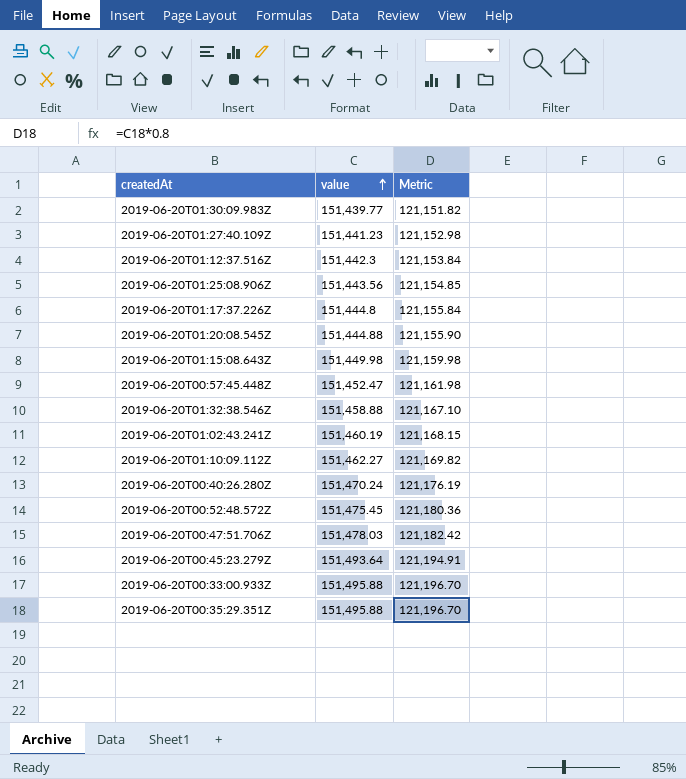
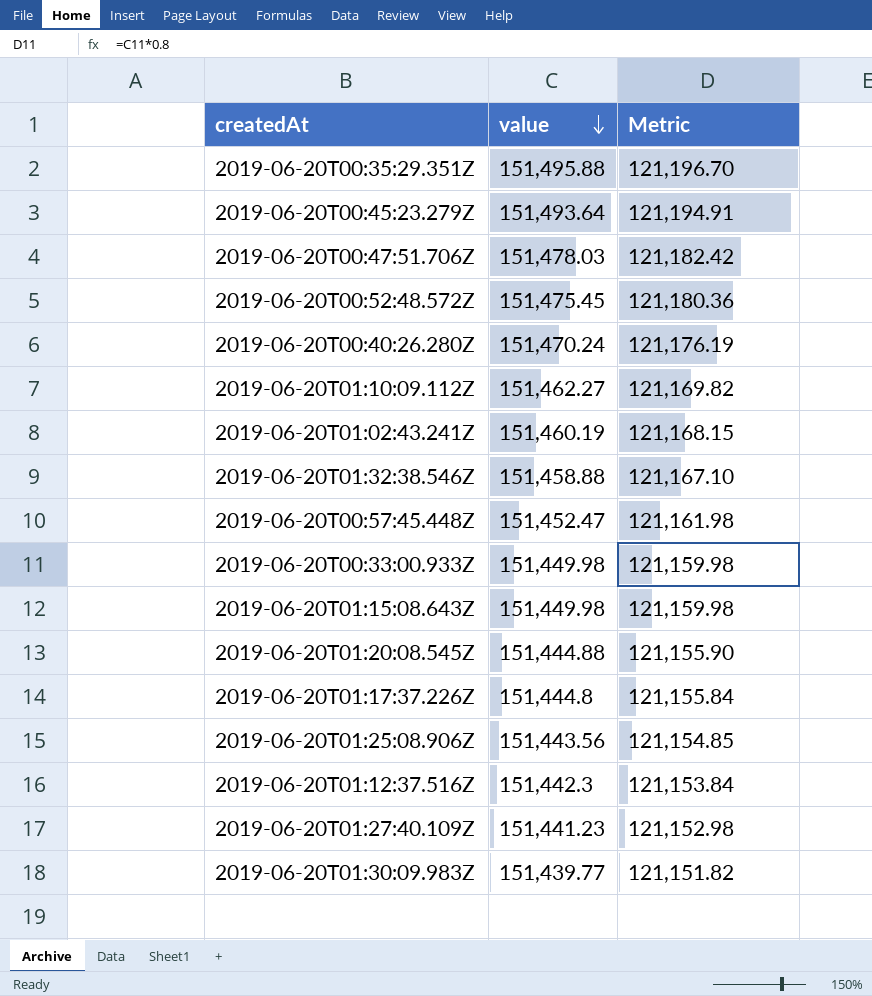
row order: value ascending -> value descending
2019-06-20T00:33:00.933Z | value: 151,495.88 -> 151,449.98
2019-06-20T00:33:00.933Z | Metric: 121,196.70 -> 121,159.98

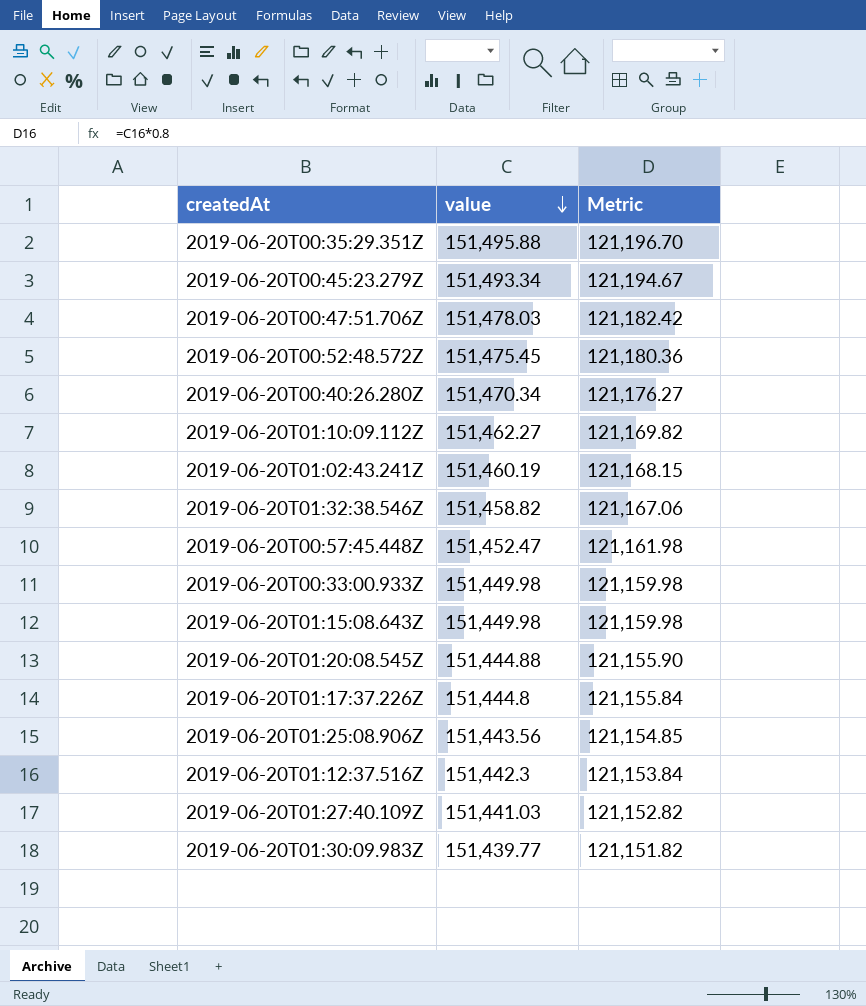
2019-06-20T00:45:23.279Z | value: 151,493.64 -> 151,493.34
2019-06-20T00:45:23.279Z | Metric: 121,194.91 -> 121,194.67
2019-06-20T00:40:26.280Z | value: 151,470.24 -> 151,470.34
2019-06-20T00:40:26.280Z | Metric: 121,176.19 -> 121,176.27
2019-06-20T01:32:38.546Z | value: 151,458.88 -> 151,458.82
2019-06-20T01:32:38.546Z | Metric: 121,167.10 -> 121,167.06
2019-06-20T01:27:40.109Z | value: 151,441.23 -> 151,441.03
2019-06-20T01:27:40.109Z | Metric: 121,152.98 -> 121,152.82

